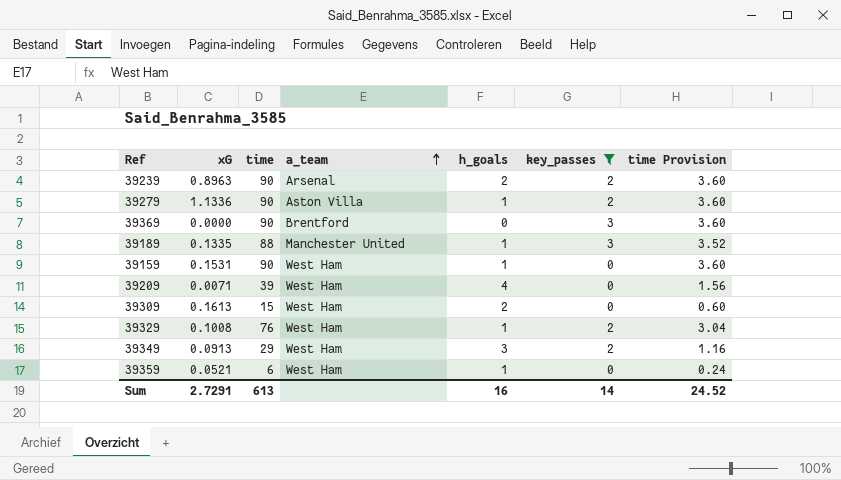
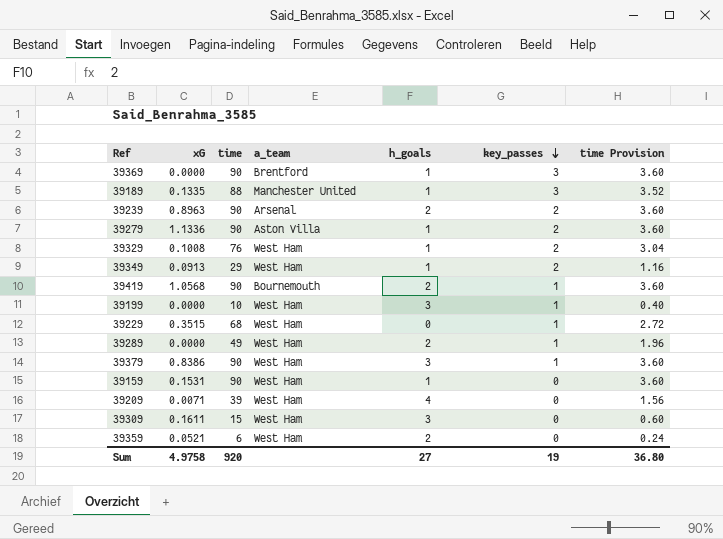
filter: key_passes != 1 -> none
row order: a_team ascending -> key_passes descending
39369 | h_goals: 0 -> 1
39349 | h_goals: 3 -> 1
39309 | xG: 0.1613 -> 0.1611
39309 | h_goals: 2 -> 3
39359 | h_goals: 1 -> 2
Sum | xG: 2.7291 -> 4.9758
Sum | time: 613 -> 920
Sum | h_goals: 16 -> 27
Sum | key_passes: 14 -> 19
Sum | time Provision: 24.52 -> 36.80

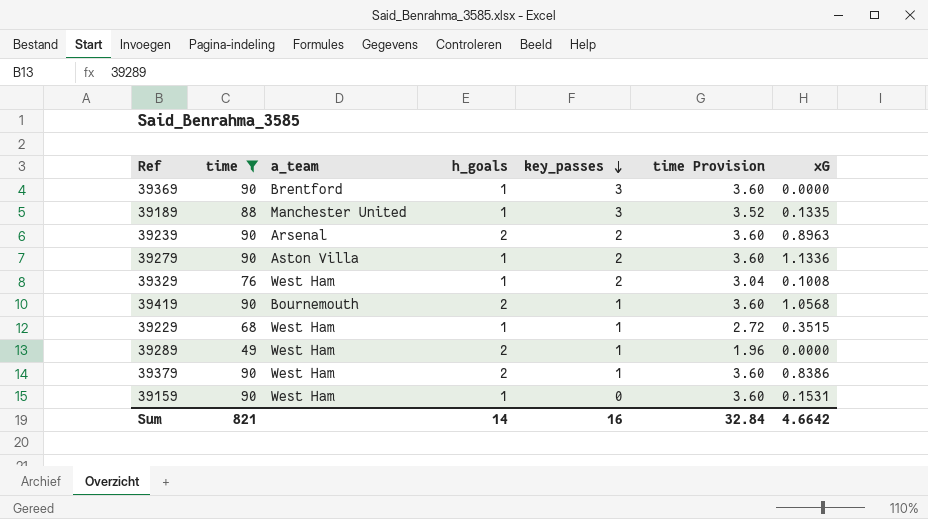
filter: none -> time >= 49
column xG | position: 2 -> 7
39229 | h_goals: 0 -> 1
39379 | h_goals: 3 -> 2
Sum | time: 920 -> 821
Sum | h_goals: 27 -> 14
Sum | key_passes: 19 -> 16
Sum | time Provision: 36.80 -> 32.84
Sum | xG: 4.9758 -> 4.6642

